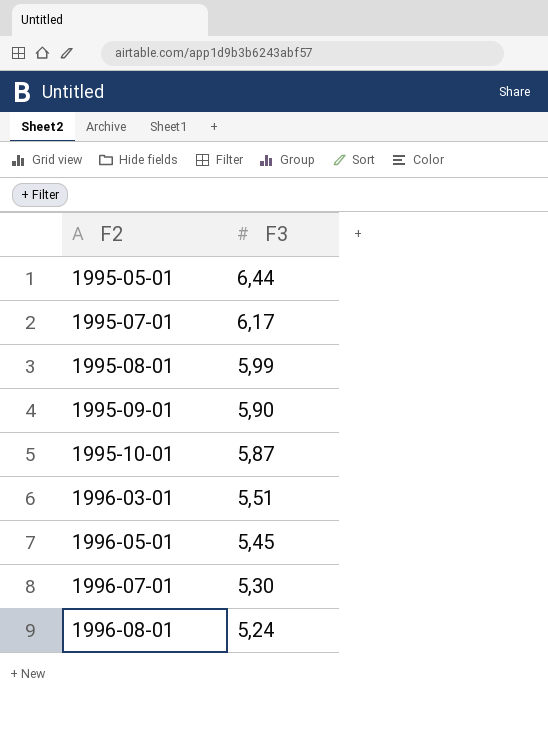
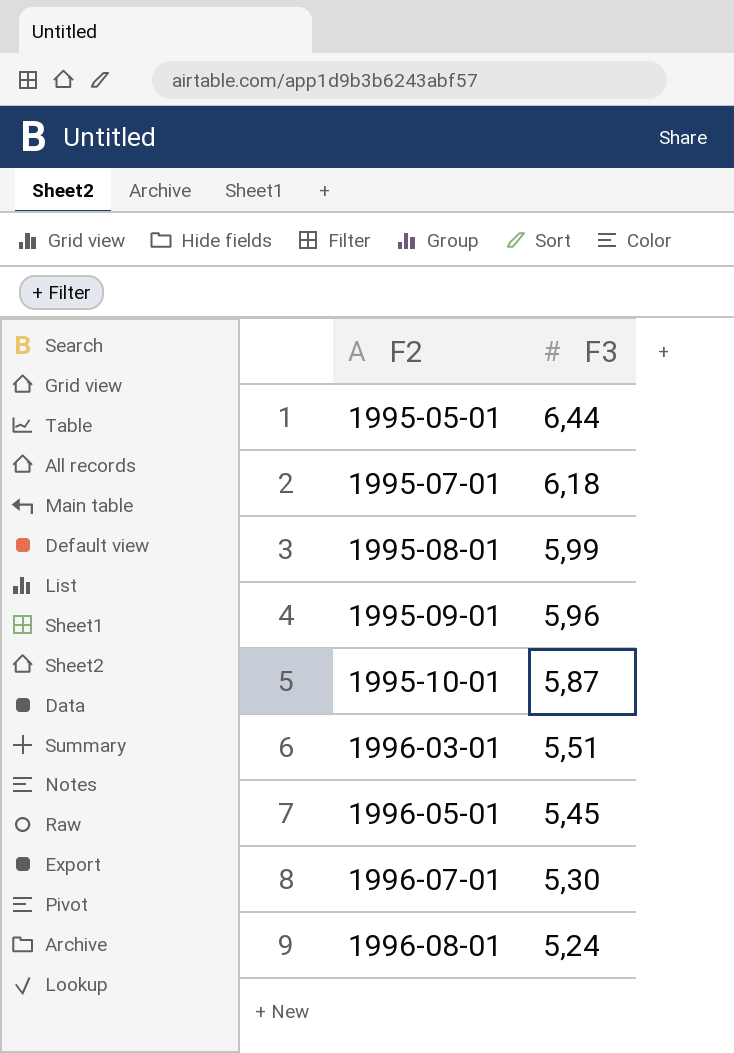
1995-07-01 | F3: 6,17 -> 6,18
1995-09-01 | F3: 5,90 -> 5,96

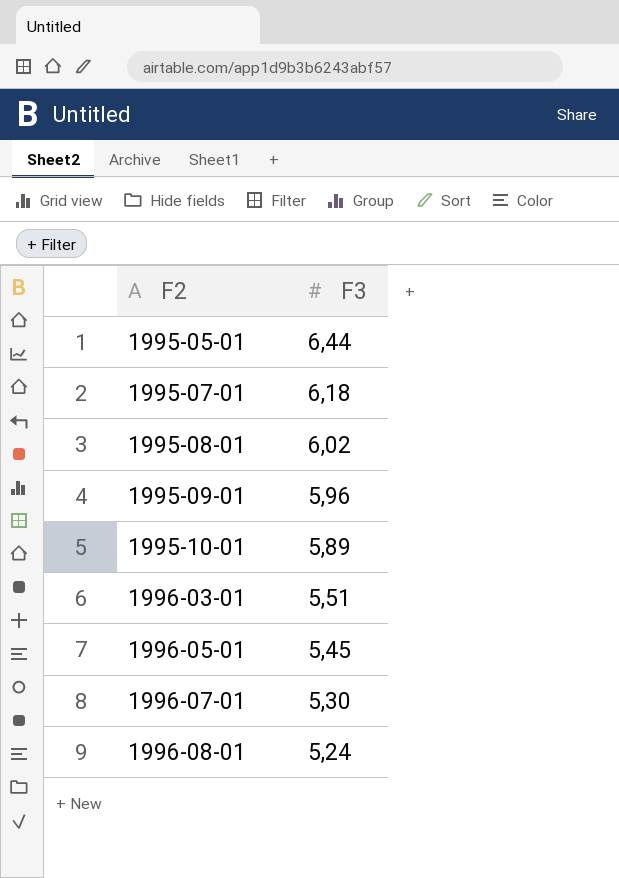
1995-08-01 | F3: 5,99 -> 6,02
1995-10-01 | F3: 5,87 -> 5,89

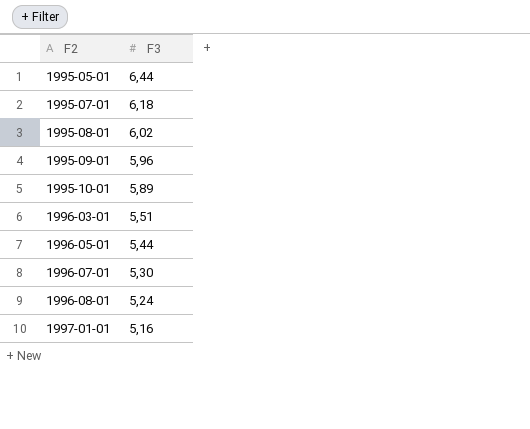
1996-05-01 | F3: 5,45 -> 5,44
row 1997-01-01: none -> 5,16

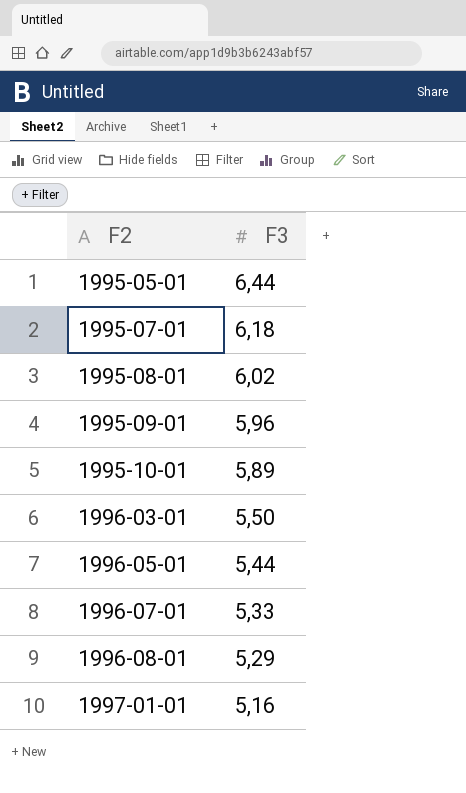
1996-03-01 | F3: 5,51 -> 5,50
1996-07-01 | F3: 5,30 -> 5,33
1996-08-01 | F3: 5,24 -> 5,29

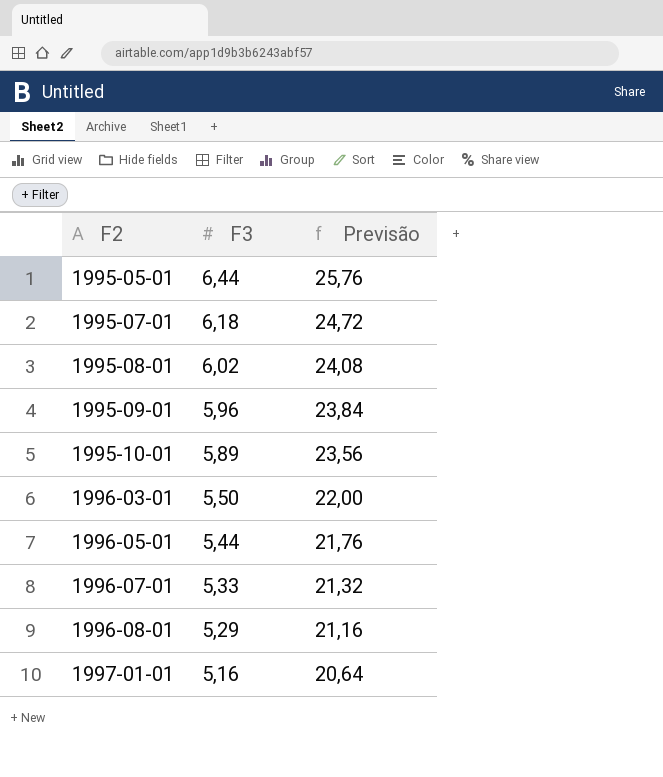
column Previsão | formula: none -> [F3] * 4

